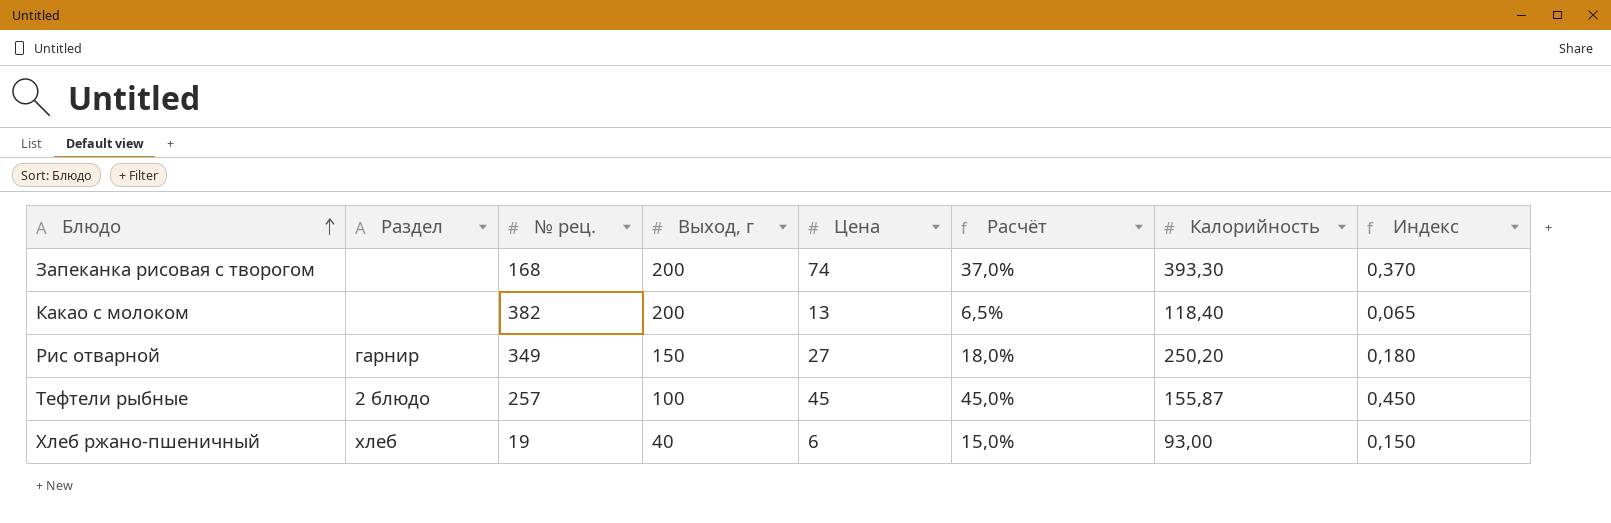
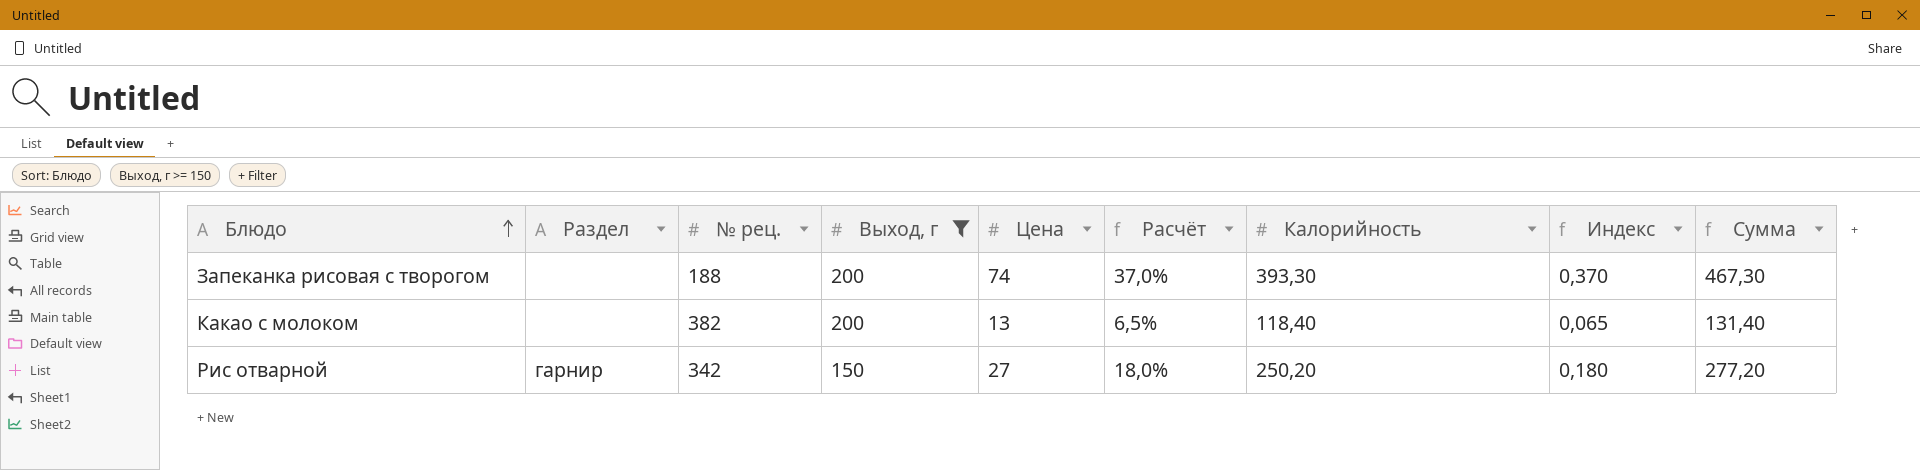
filter: none -> Выход, г >= 150
column Сумма | formula: none -> [Цена] + [Калорийность]
Запеканка рисовая с творогом | № рец.: 168 -> 188
Рис отварной | № рец.: 349 -> 342

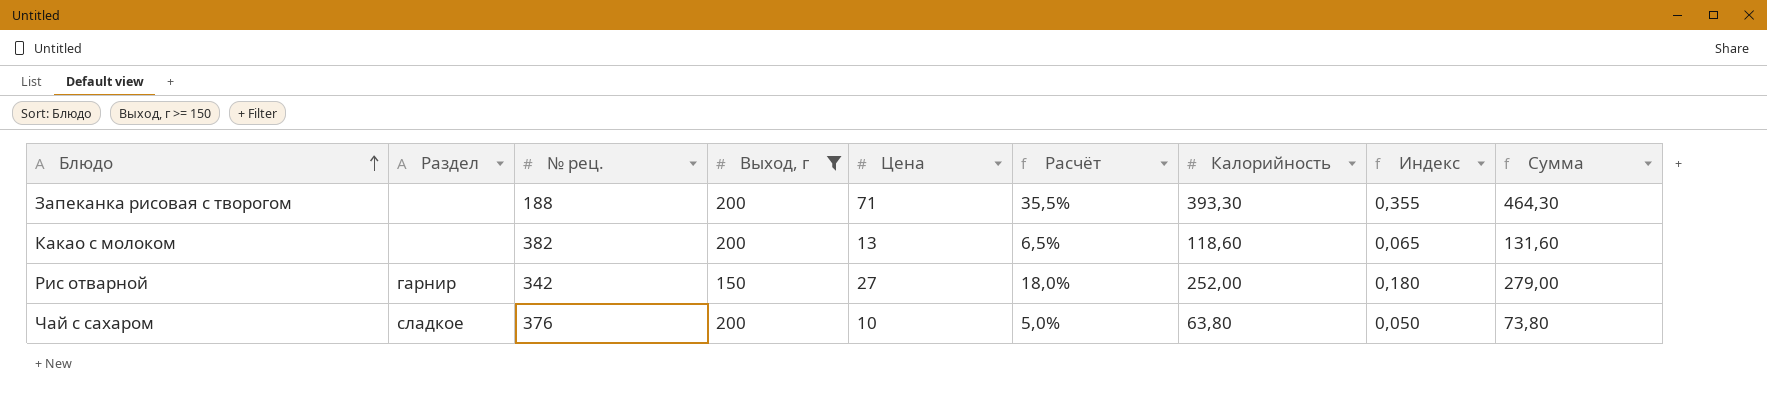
Запеканка рисовая с творогом | Цена: 74 -> 71
Запеканка рисовая с творогом | Расчёт: 37,0% -> 35,5%
Запеканка рисовая с творогом | Индекс: 0,370 -> 0,355
Запеканка рисовая с творогом | Сумма: 467,30 -> 464,30
Какао с молоком | Калорийность: 118,40 -> 118,60
Какао с молоком | Сумма: 131,40 -> 131,60
Рис отварной | Калорийность: 250,20 -> 252,00
Рис отварной | Сумма: 277,20 -> 279,00
row Чай с сахаром: none -> сладкое | 376 | 200 | 10 | 5,0% | 63,80 | 0,050 | 73,80

